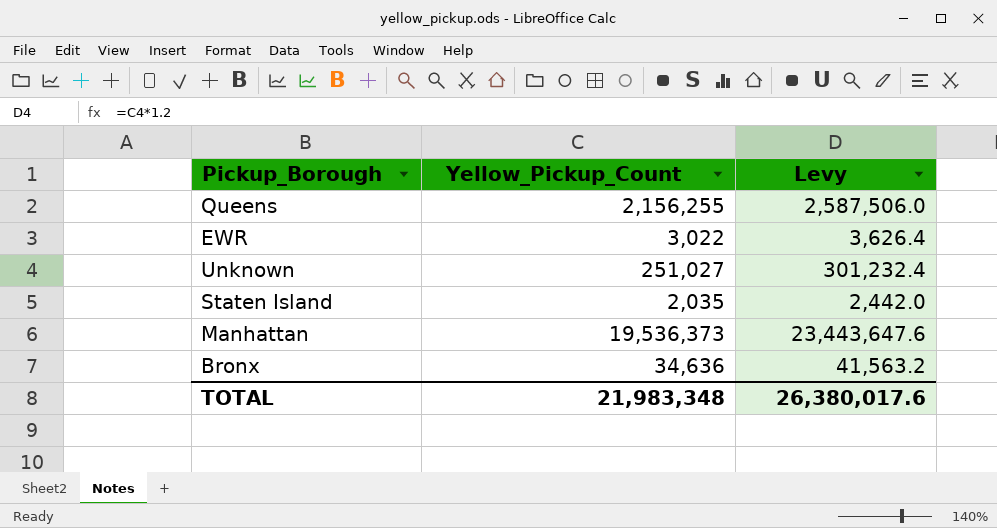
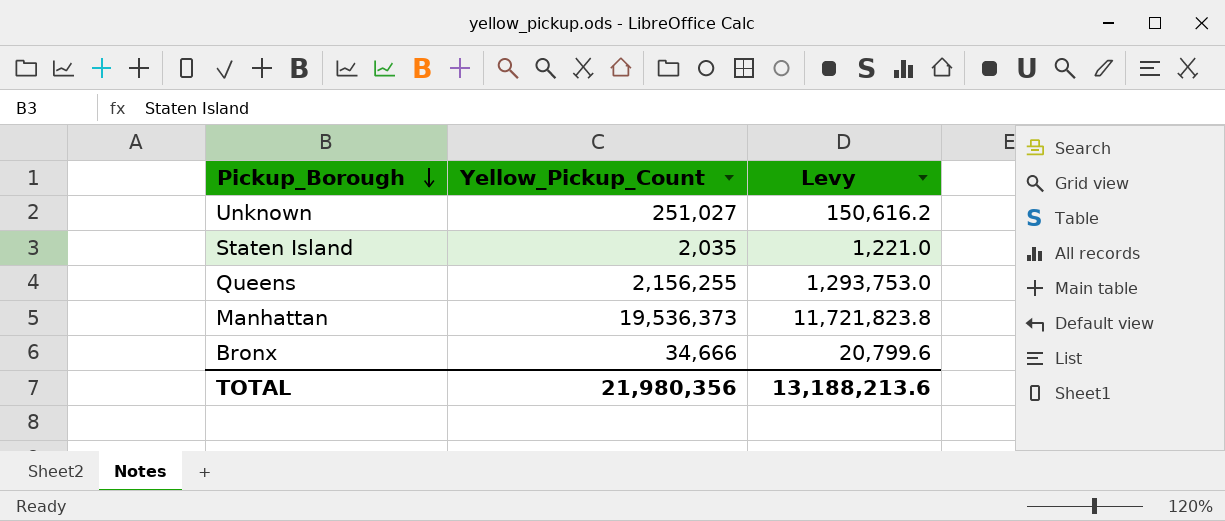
row order: none -> Pickup_Borough descending
column Levy | formula: [Yellow_Pickup_Count] * 1.2 -> [Yellow_Pickup_Count] * 0.6
row EWR: 3,022 | 3,626.4 -> none
Bronx | Yellow_Pickup_Count: 34,636 -> 34,666
TOTAL | Yellow_Pickup_Count: 21,983,348 -> 21,980,356
TOTAL | Levy: 26,380,017.6 -> 13,188,213.6

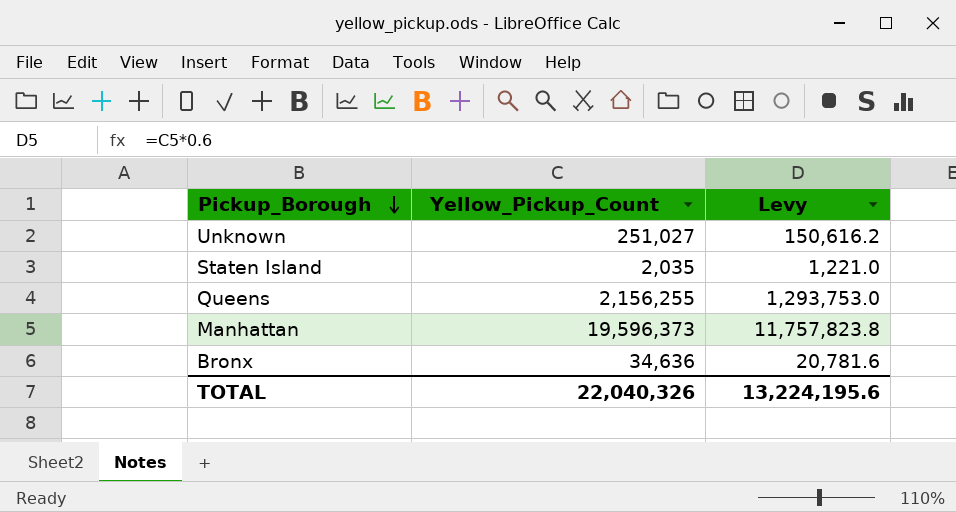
Manhattan | Yellow_Pickup_Count: 19,536,373 -> 19,596,373
Manhattan | Levy: 11,721,823.8 -> 11,757,823.8
Bronx | Yellow_Pickup_Count: 34,666 -> 34,636
Bronx | Levy: 20,799.6 -> 20,781.6
TOTAL | Yellow_Pickup_Count: 21,980,356 -> 22,040,326
TOTAL | Levy: 13,188,213.6 -> 13,224,195.6

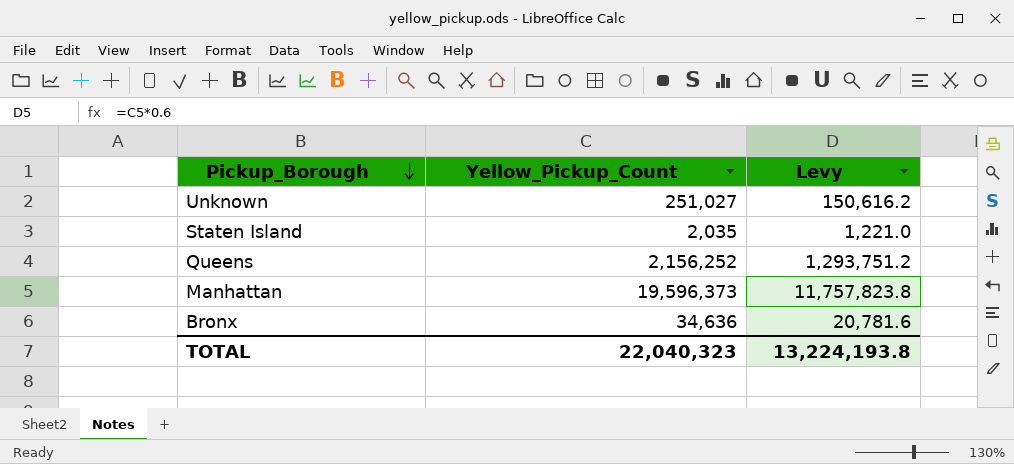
Queens | Yellow_Pickup_Count: 2,156,255 -> 2,156,252
Queens | Levy: 1,293,753.0 -> 1,293,751.2
TOTAL | Yellow_Pickup_Count: 22,040,326 -> 22,040,323
TOTAL | Levy: 13,224,195.6 -> 13,224,193.8

